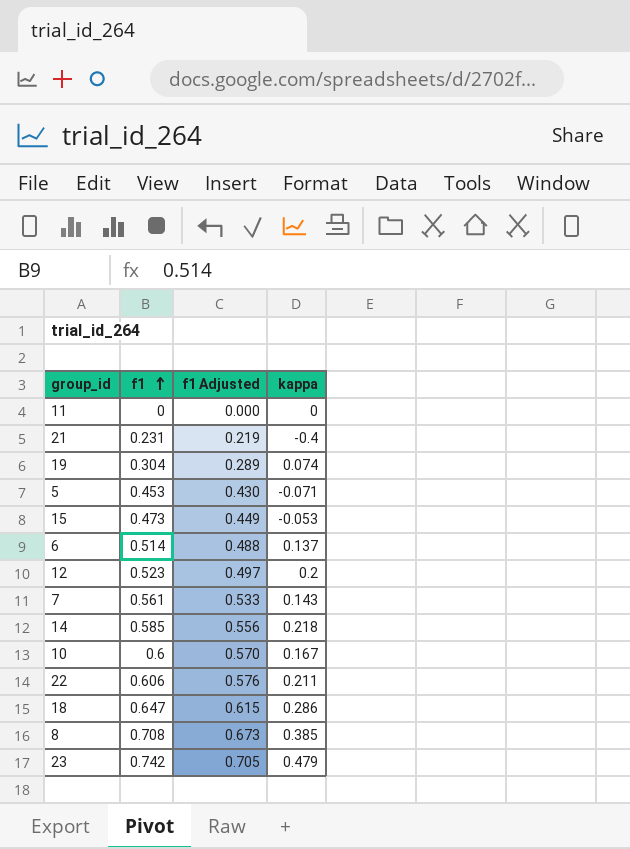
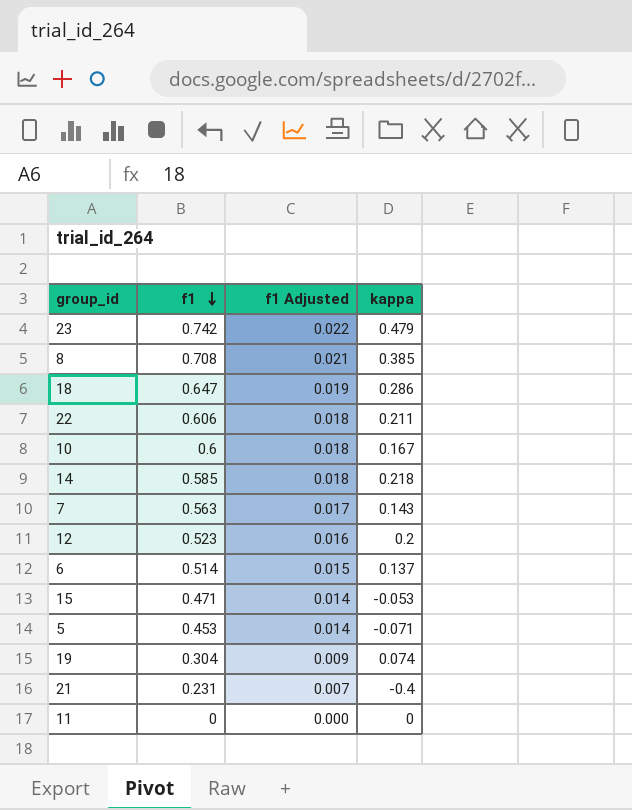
row order: f1 ascending -> f1 descending
column f1 Adjusted | formula: [f1] * 0.95 -> [f1] * 0.03
7 | f1: 0.561 -> 0.563
15 | f1: 0.473 -> 0.471

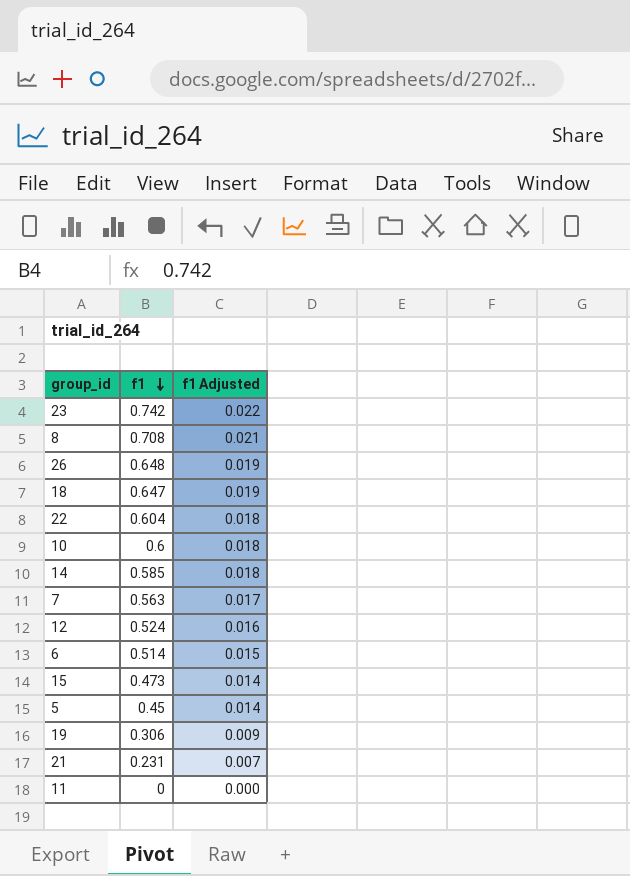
column kappa | position: 4 -> none
row 26: none -> 0.648 | 0.019
22 | f1: 0.606 -> 0.604
12 | f1: 0.523 -> 0.524
15 | f1: 0.471 -> 0.473
5 | f1: 0.453 -> 0.45
19 | f1: 0.304 -> 0.306

